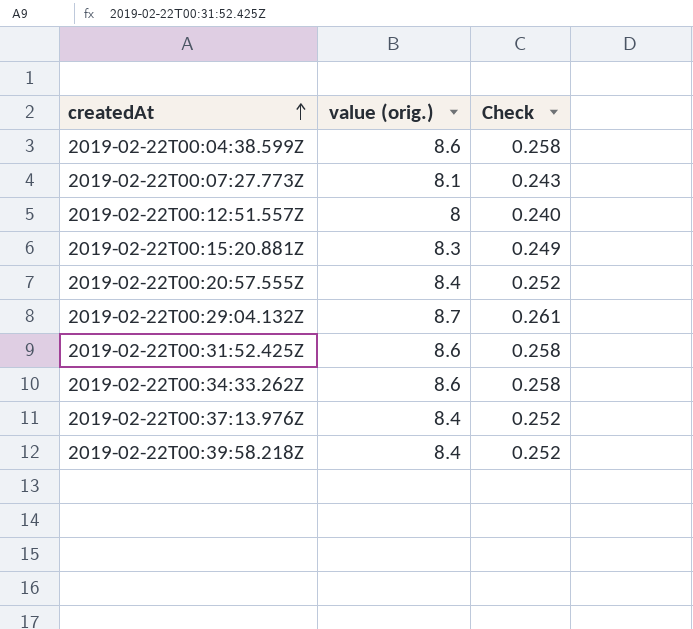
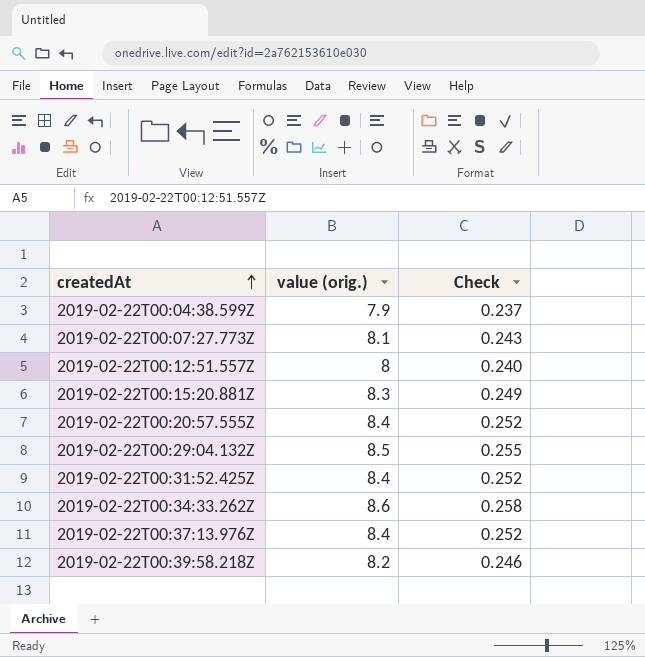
2019-02-22T00:04:38.599Z | value (orig.): 8.6 -> 7.9
2019-02-22T00:04:38.599Z | Check: 0.258 -> 0.237
2019-02-22T00:29:04.132Z | value (orig.): 8.7 -> 8.5
2019-02-22T00:29:04.132Z | Check: 0.261 -> 0.255
2019-02-22T00:31:52.425Z | value (orig.): 8.6 -> 8.4
2019-02-22T00:31:52.425Z | Check: 0.258 -> 0.252
2019-02-22T00:39:58.218Z | value (orig.): 8.4 -> 8.2
2019-02-22T00:39:58.218Z | Check: 0.252 -> 0.246

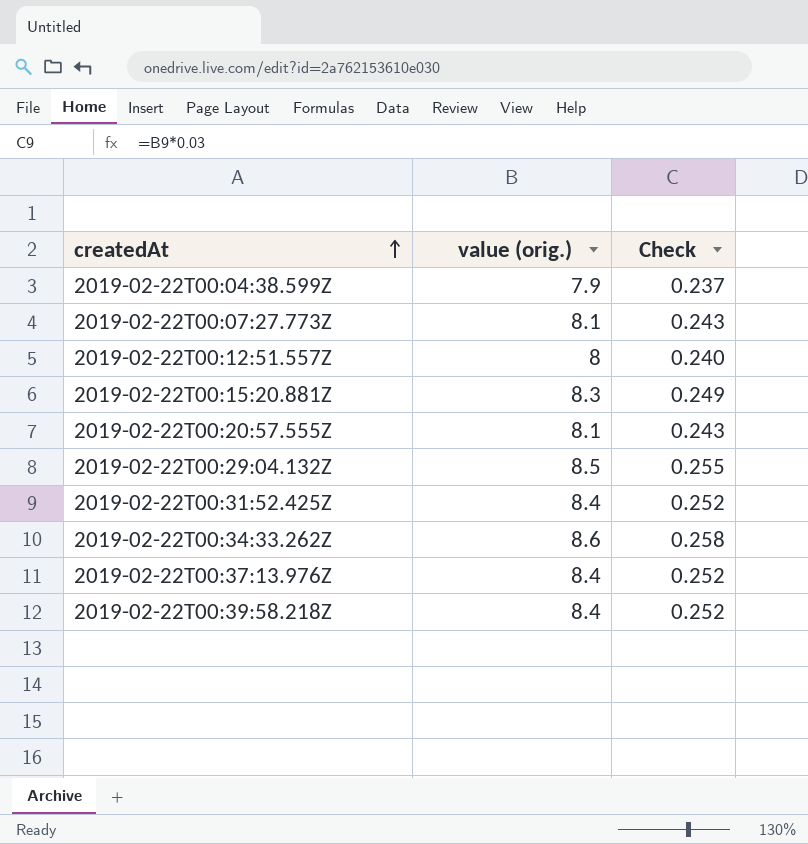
2019-02-22T00:20:57.555Z | value (orig.): 8.4 -> 8.1
2019-02-22T00:20:57.555Z | Check: 0.252 -> 0.243
2019-02-22T00:39:58.218Z | value (orig.): 8.2 -> 8.4
2019-02-22T00:39:58.218Z | Check: 0.246 -> 0.252

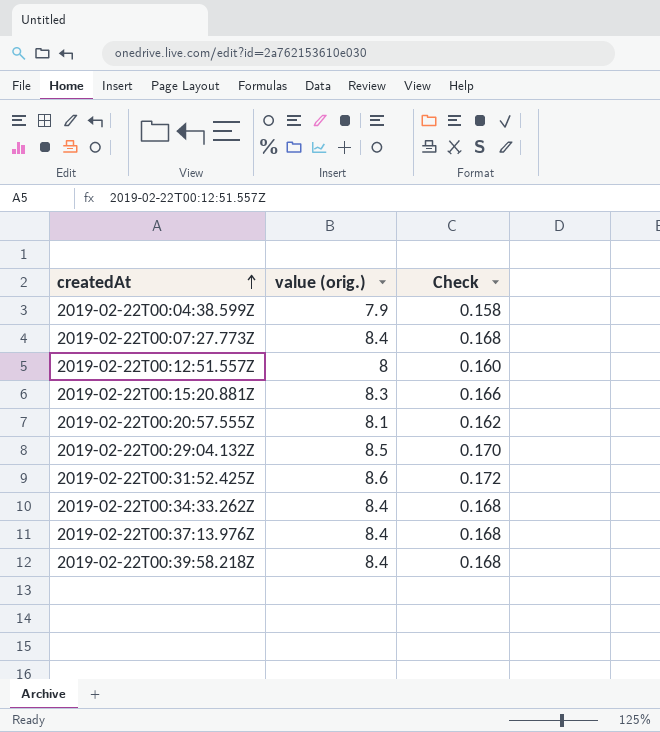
column Check | formula: [value (orig.)] * 0.03 -> [value (orig.)] * 0.02
2019-02-22T00:07:27.773Z | value (orig.): 8.1 -> 8.4
2019-02-22T00:31:52.425Z | value (orig.): 8.4 -> 8.6
2019-02-22T00:34:33.262Z | value (orig.): 8.6 -> 8.4

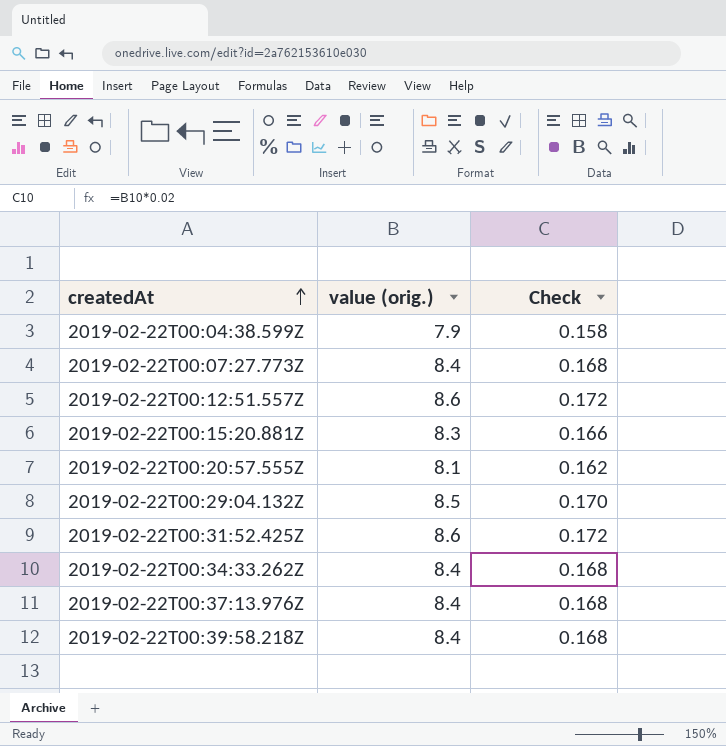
2019-02-22T00:12:51.557Z | value (orig.): 8 -> 8.6
2019-02-22T00:12:51.557Z | Check: 0.160 -> 0.172

